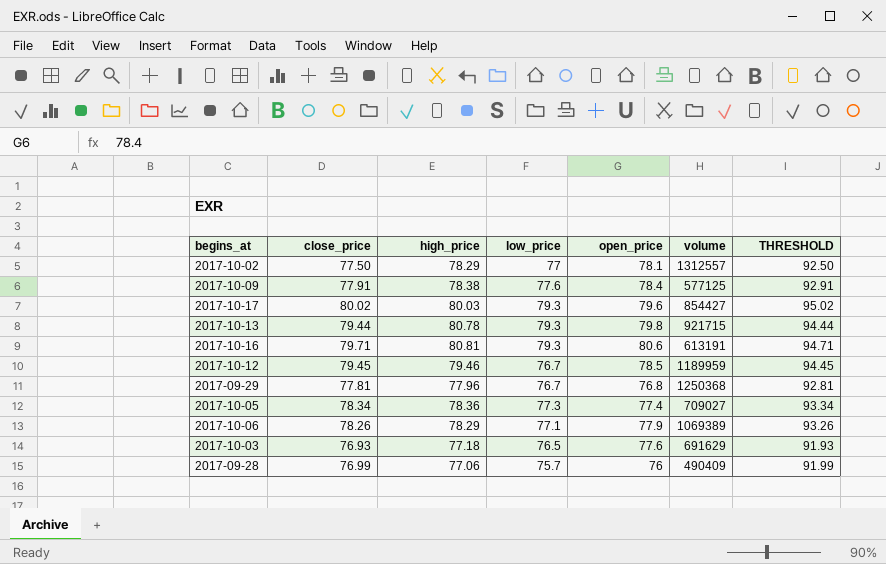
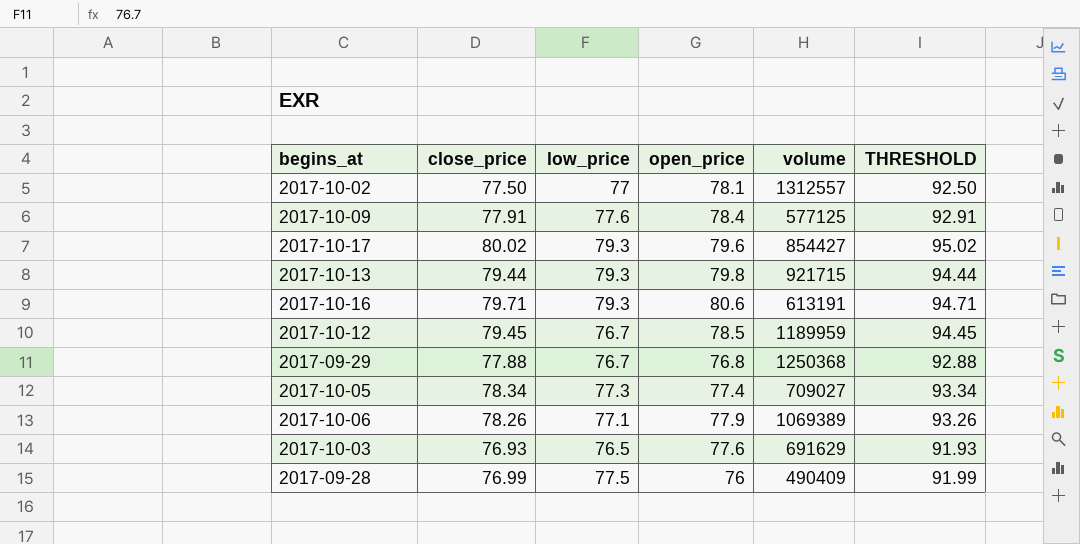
column high_price | position: 3 -> none
2017-09-29 | close_price: 77.81 -> 77.88
2017-09-29 | THRESHOLD: 92.81 -> 92.88
2017-09-28 | low_price: 75.7 -> 77.5

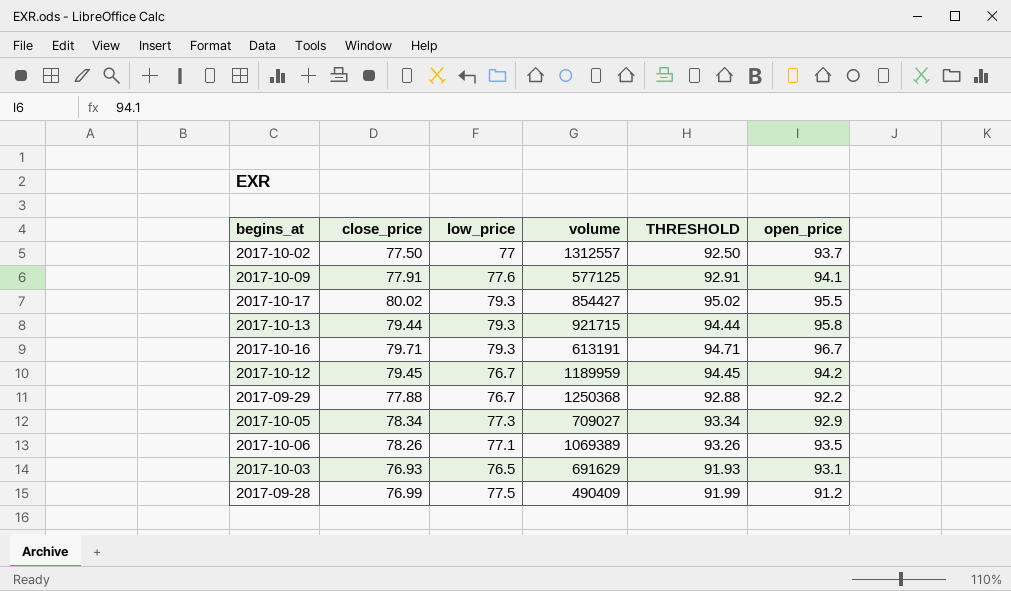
column open_price | position: 4 -> 6
2017-10-02 | open_price: 78.1 -> 93.7
2017-10-09 | open_price: 78.4 -> 94.1
2017-10-17 | open_price: 79.6 -> 95.5
2017-10-13 | open_price: 79.8 -> 95.8
2017-10-16 | open_price: 80.6 -> 96.7
2017-10-12 | open_price: 78.5 -> 94.2
2017-09-29 | open_price: 76.8 -> 92.2
2017-10-05 | open_price: 77.4 -> 92.9
2017-10-06 | open_price: 77.9 -> 93.5
2017-10-03 | open_price: 77.6 -> 93.1
2017-09-28 | open_price: 76 -> 91.2

